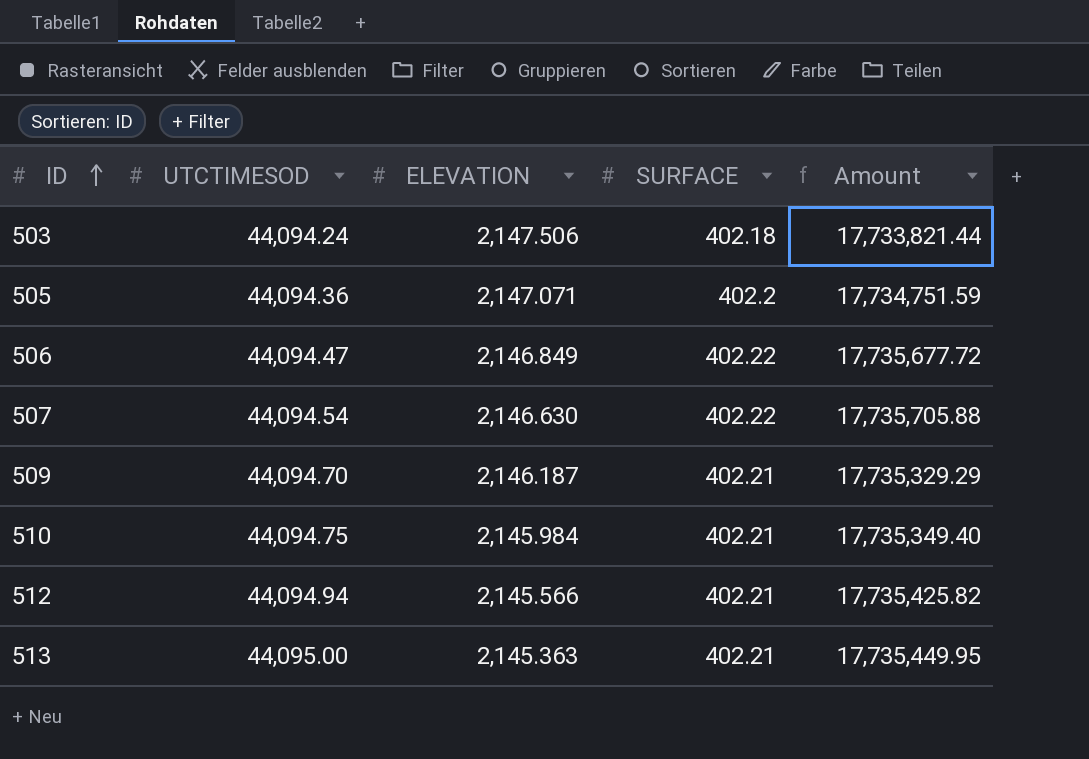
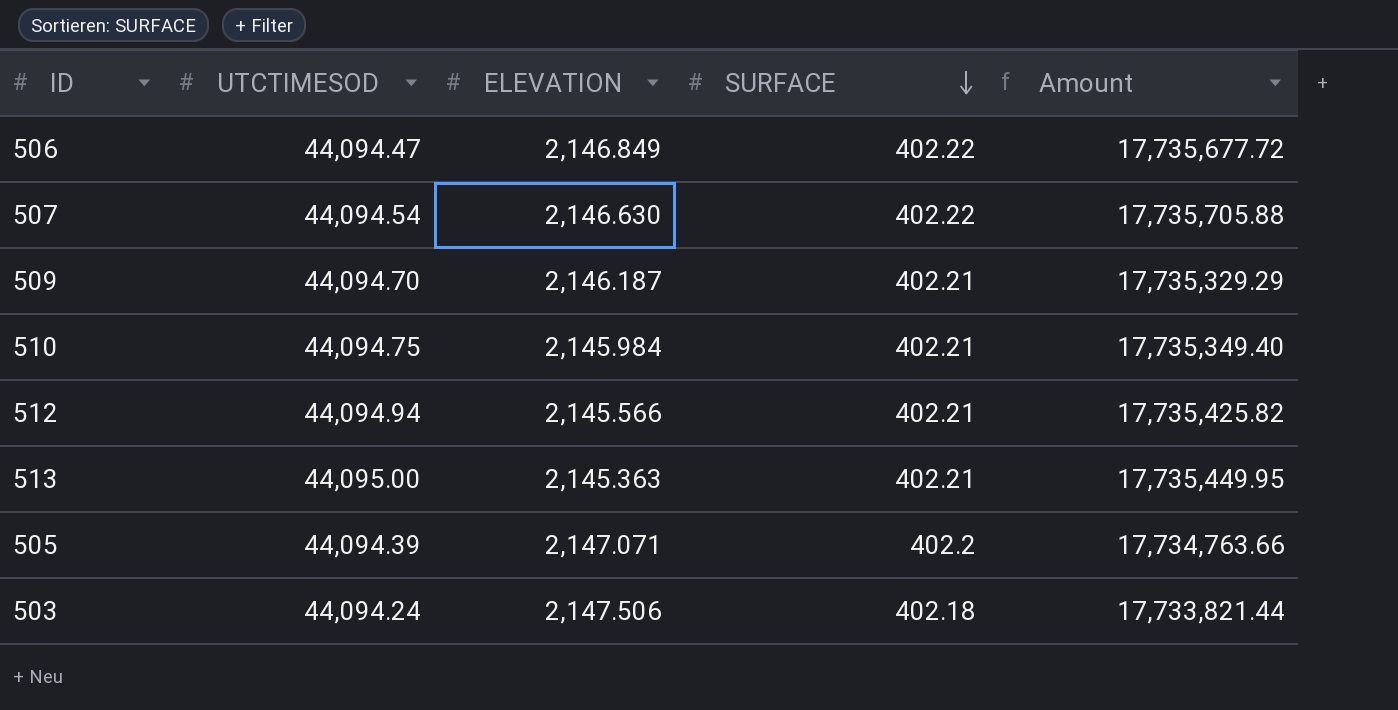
row order: ID ascending -> SURFACE descending
505 | UTCTIMESOD: 44,094.36 -> 44,094.39
505 | Amount: 17,734,751.59 -> 17,734,763.66

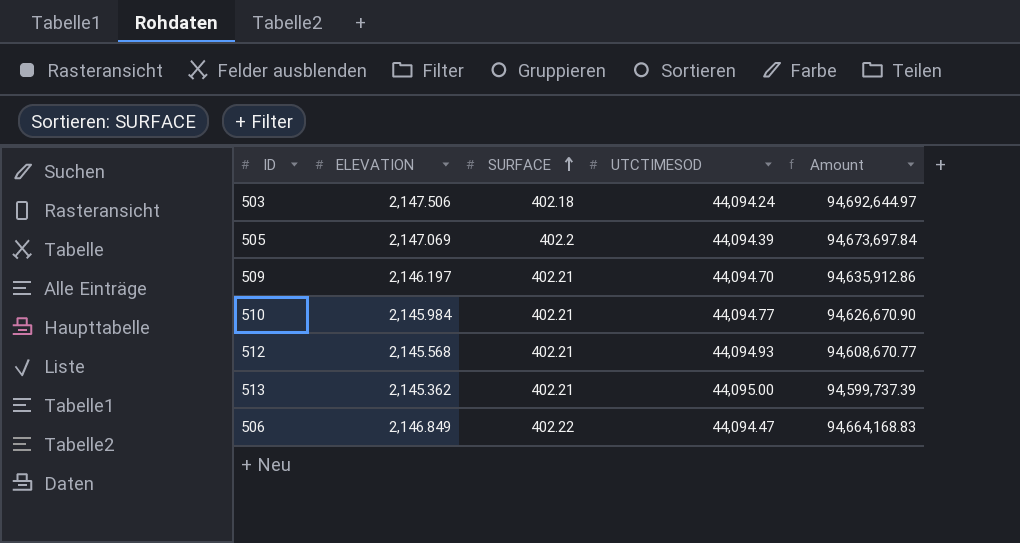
row order: SURFACE descending -> SURFACE ascending
column UTCTIMESOD | position: 2 -> 4
column Amount | formula: [UTCTIMESOD] * [SURFACE] -> [ELEVATION] * [UTCTIMESOD]
row 507: 44,094.54 | 2,146.630 | 402.22 | 17,735,705.88 -> none
505 | ELEVATION: 2,147.071 -> 2,147.069
509 | ELEVATION: 2,146.187 -> 2,146.197
510 | UTCTIMESOD: 44,094.75 -> 44,094.77
512 | ELEVATION: 2,145.566 -> 2,145.568
512 | UTCTIMESOD: 44,094.94 -> 44,094.93
513 | ELEVATION: 2,145.363 -> 2,145.362

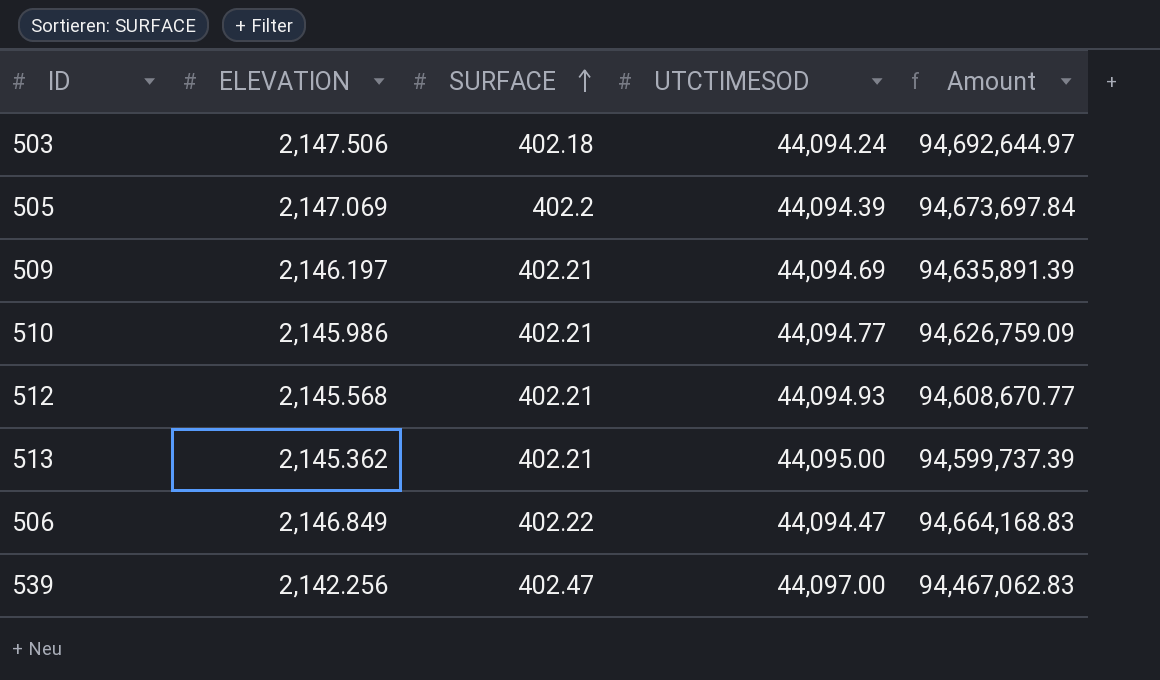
509 | UTCTIMESOD: 44,094.70 -> 44,094.69
509 | Amount: 94,635,912.86 -> 94,635,891.39
510 | ELEVATION: 2,145.984 -> 2,145.986
510 | Amount: 94,626,670.90 -> 94,626,759.09
row 539: none -> 2,142.256 | 402.47 | 44,097.00 | 94,467,062.83

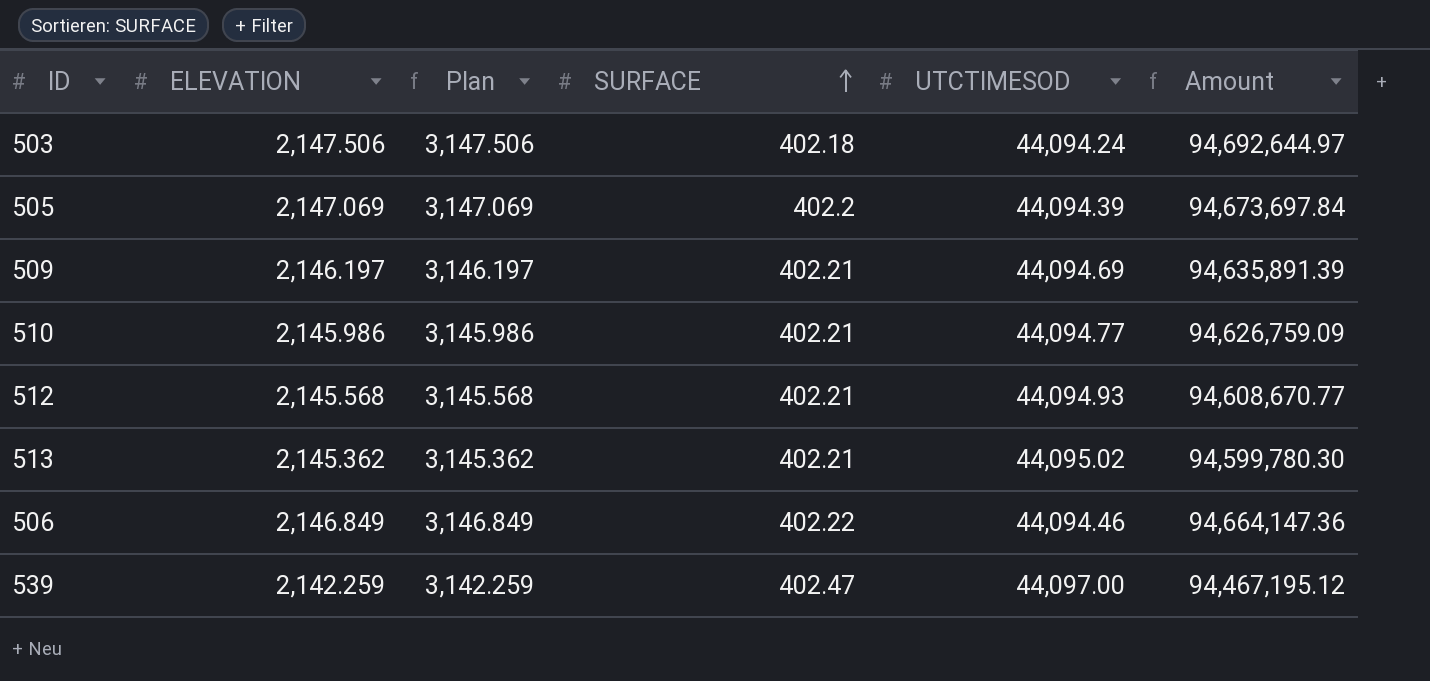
column Plan | formula: none -> [ELEVATION] + 1000
513 | UTCTIMESOD: 44,095.00 -> 44,095.02
513 | Amount: 94,599,737.39 -> 94,599,780.30
506 | UTCTIMESOD: 44,094.47 -> 44,094.46
506 | Amount: 94,664,168.83 -> 94,664,147.36
539 | ELEVATION: 2,142.256 -> 2,142.259
539 | Amount: 94,467,062.83 -> 94,467,195.12

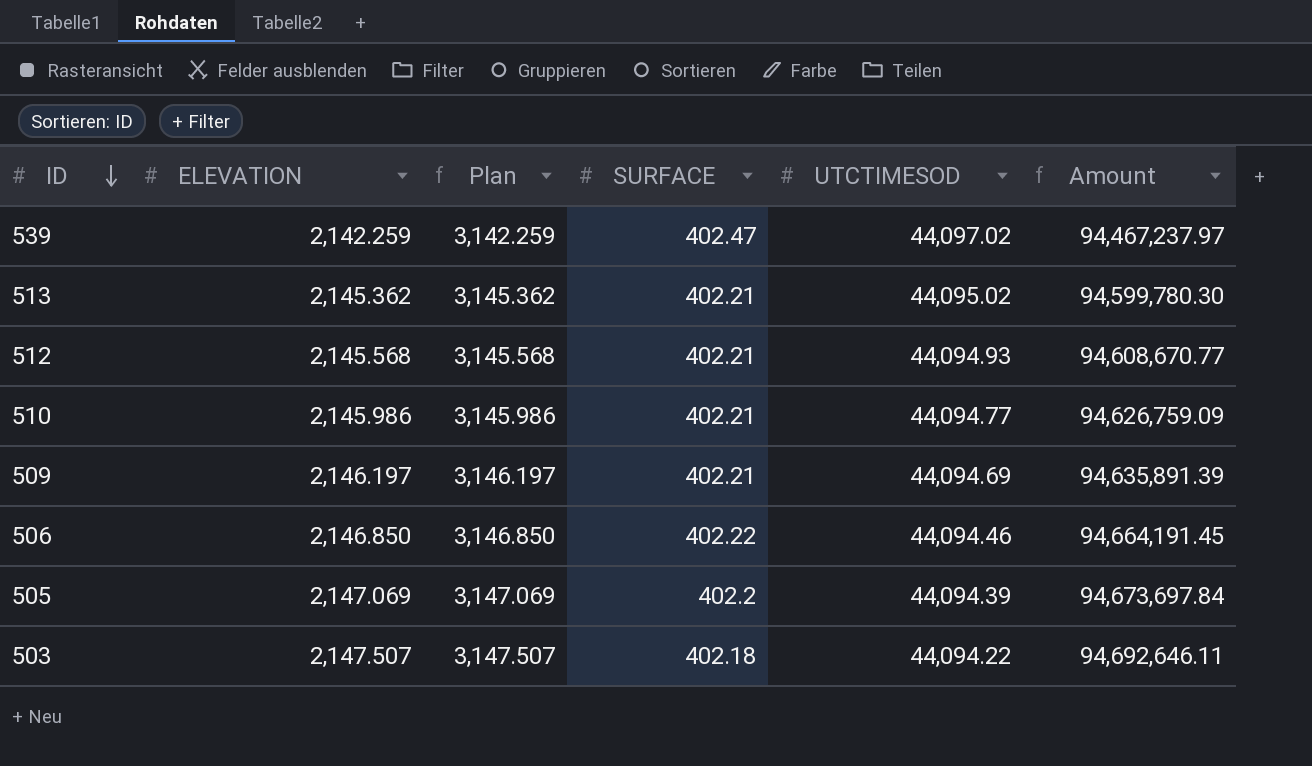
row order: SURFACE ascending -> ID descending
539 | UTCTIMESOD: 44,097.00 -> 44,097.02
539 | Amount: 94,467,195.12 -> 94,467,237.97
506 | ELEVATION: 2,146.849 -> 2,146.850
506 | Plan: 3,146.849 -> 3,146.850
506 | Amount: 94,664,147.36 -> 94,664,191.45
503 | ELEVATION: 2,147.506 -> 2,147.507
503 | Plan: 3,147.506 -> 3,147.507
503 | UTCTIMESOD: 44,094.24 -> 44,094.22
503 | Amount: 94,692,644.97 -> 94,692,646.11

